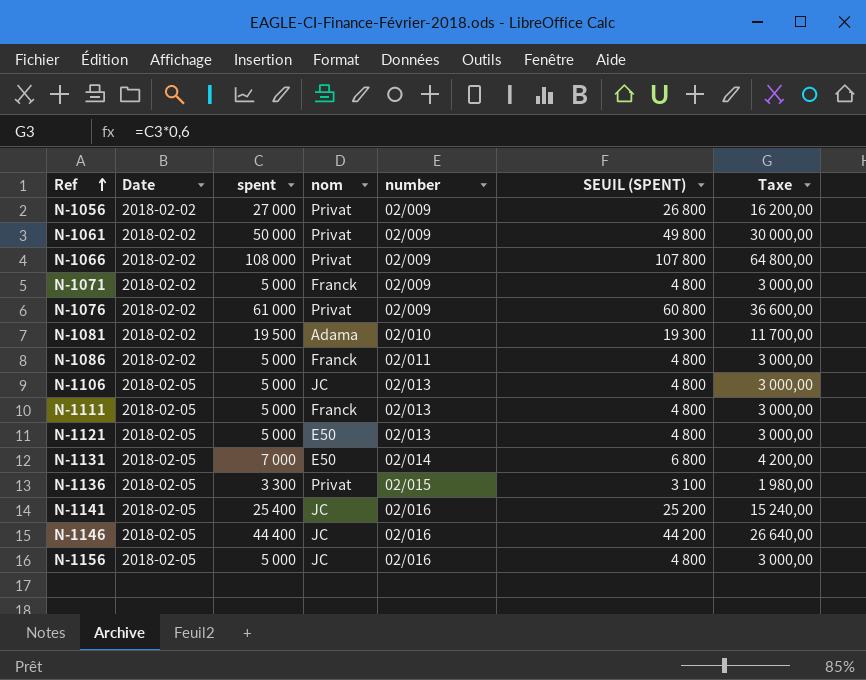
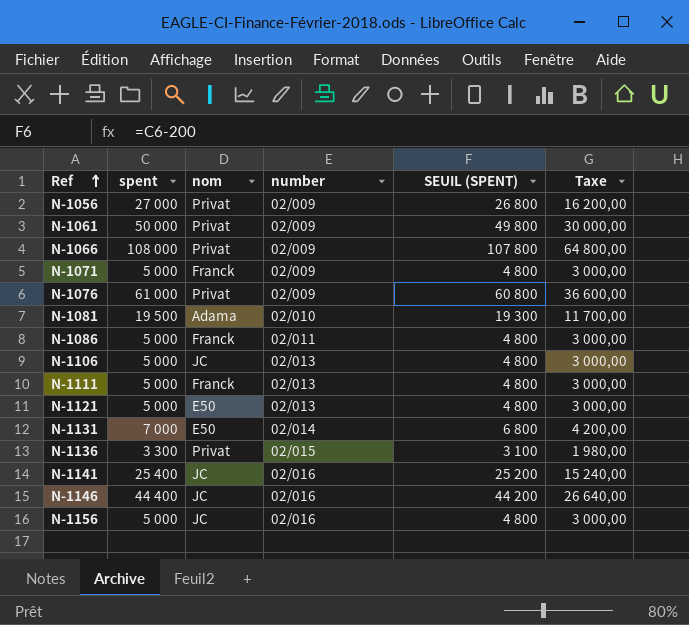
column Date | position: 2 -> none

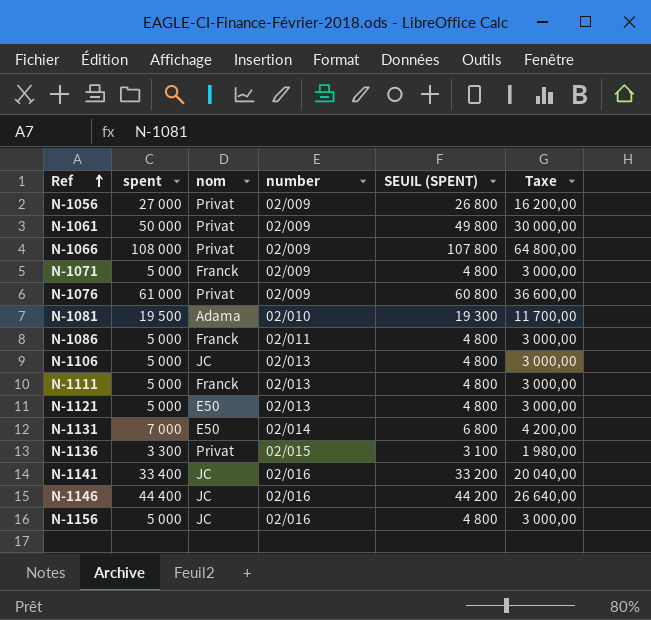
N-1141 | spent: 25 400 -> 33 400
N-1141 | SEUIL (SPENT): 25 200 -> 33 200
N-1141 | Taxe: 15 240,00 -> 20 040,00

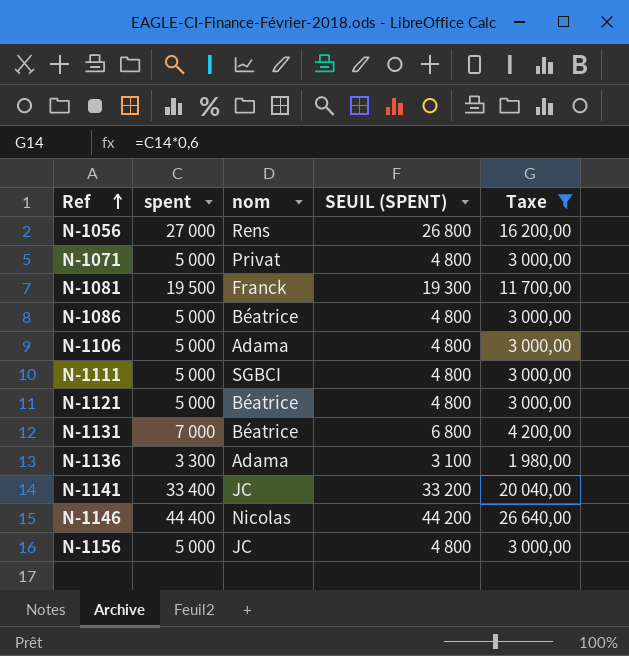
filter: none -> Taxe <= 26 640,00
column number | position: 4 -> none
N-1056 | nom: Privat -> Rens
N-1071 | nom: Franck -> Privat
N-1081 | nom: Adama -> Franck
N-1086 | nom: Franck -> Béatrice
N-1106 | nom: JC -> Adama
N-1111 | nom: Franck -> SGBCI
N-1121 | nom: E50 -> Béatrice
N-1131 | nom: E50 -> Béatrice
N-1136 | nom: Privat -> Adama
N-1146 | nom: JC -> Nicolas

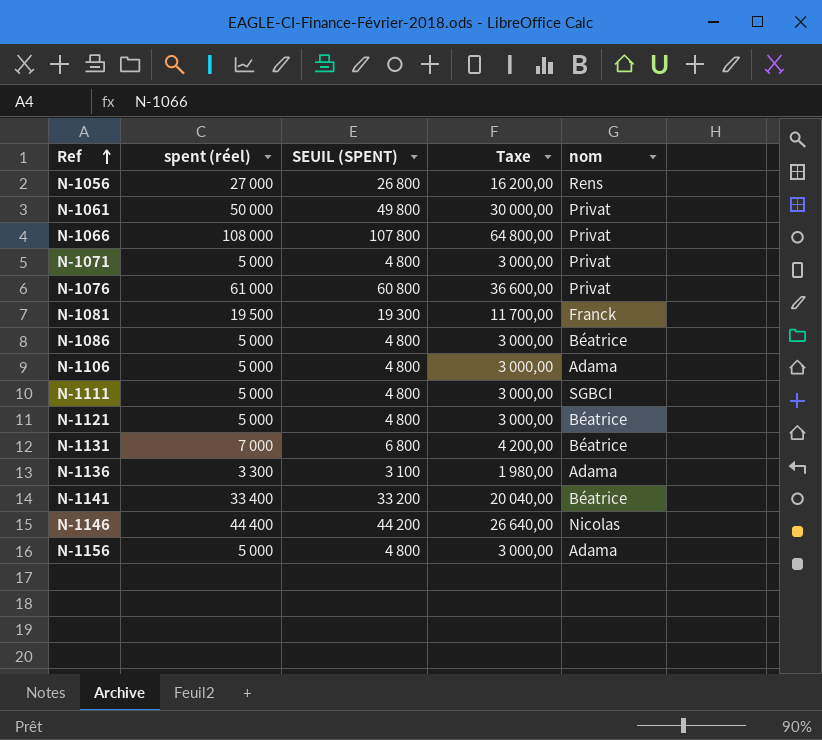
filter: Taxe <= 26 640,00 -> none
column name: spent -> spent (réel)
column nom | position: 3 -> 5
N-1141 | nom: JC -> Béatrice
N-1156 | nom: JC -> Adama

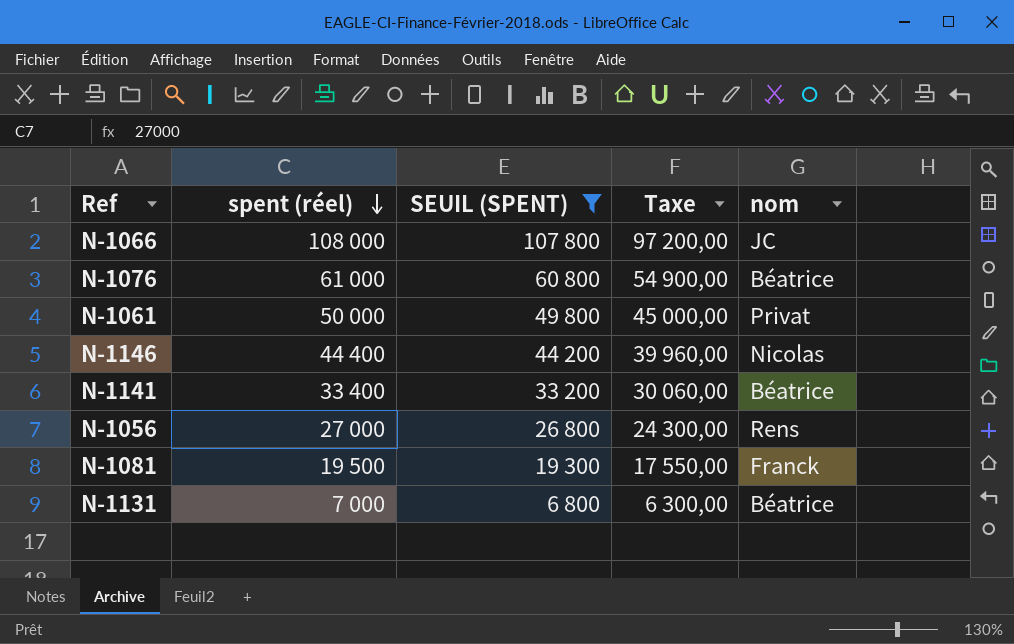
filter: none -> SEUIL (SPENT) >= 6 800
row order: Ref ascending -> spent (réel) descending
column Taxe | formula: [spent (réel)] * 0,6 -> [spent (réel)] * 0,9
N-1066 | nom: Privat -> JC
N-1076 | nom: Privat -> Béatrice

